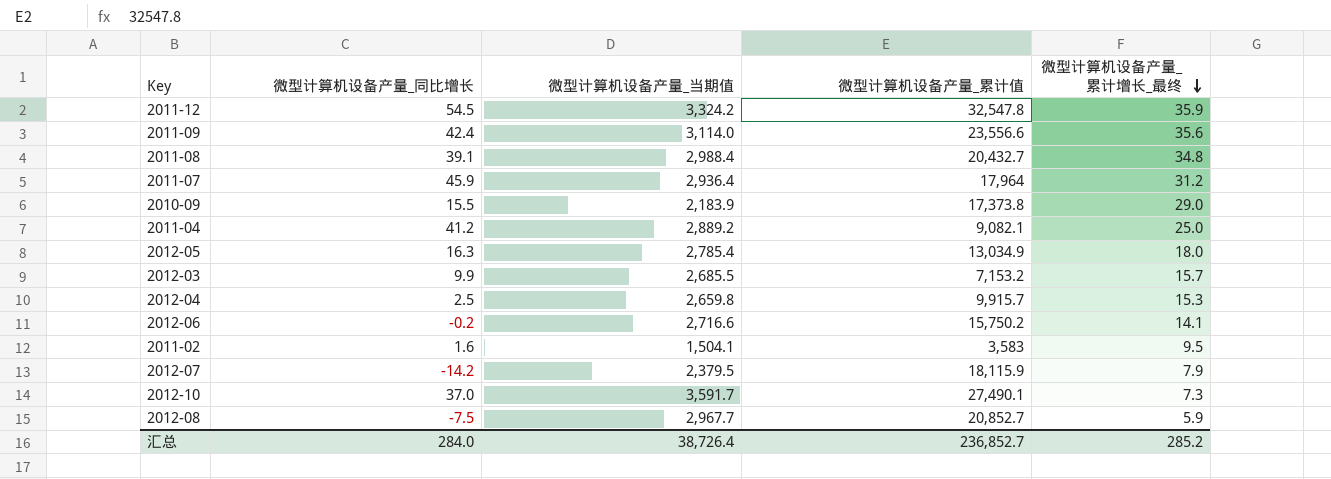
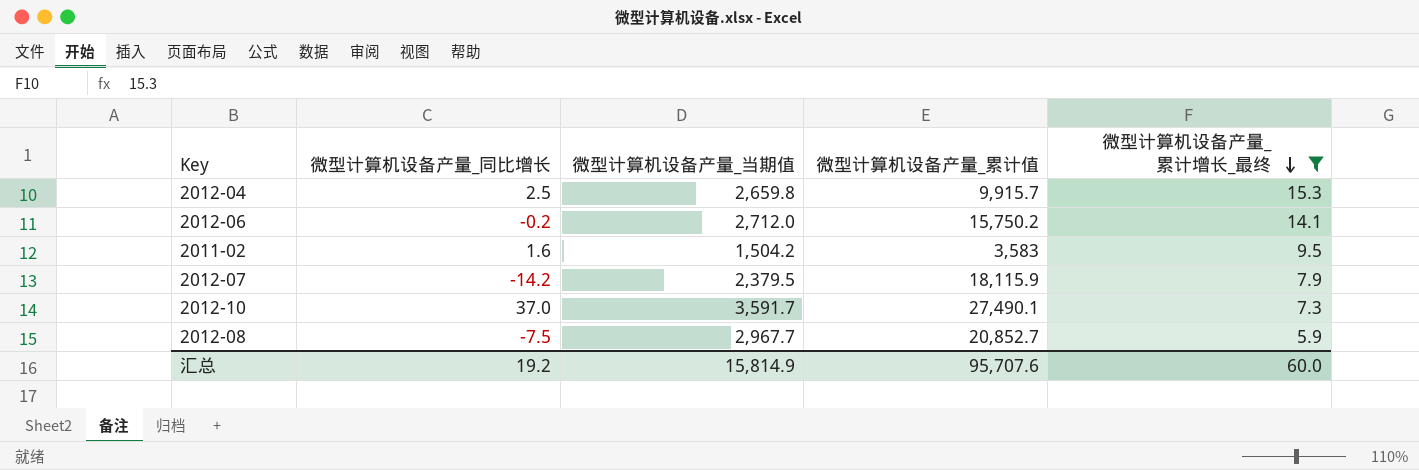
filter: none -> 微型计算机设备产量_累计增长_最终 <= 15.3
2012-06 | 微型计算机设备产量_当期值: 2,716.6 -> 2,712.0
2011-02 | 微型计算机设备产量_当期值: 1,504.1 -> 1,504.2
汇总 | 微型计算机设备产量_同比增长: 284.0 -> 19.2
汇总 | 微型计算机设备产量_当期值: 38,726.4 -> 15,814.9
汇总 | 微型计算机设备产量_累计值: 236,852.7 -> 95,707.6
汇总 | 微型计算机设备产量_累计增长_最终: 285.2 -> 60.0

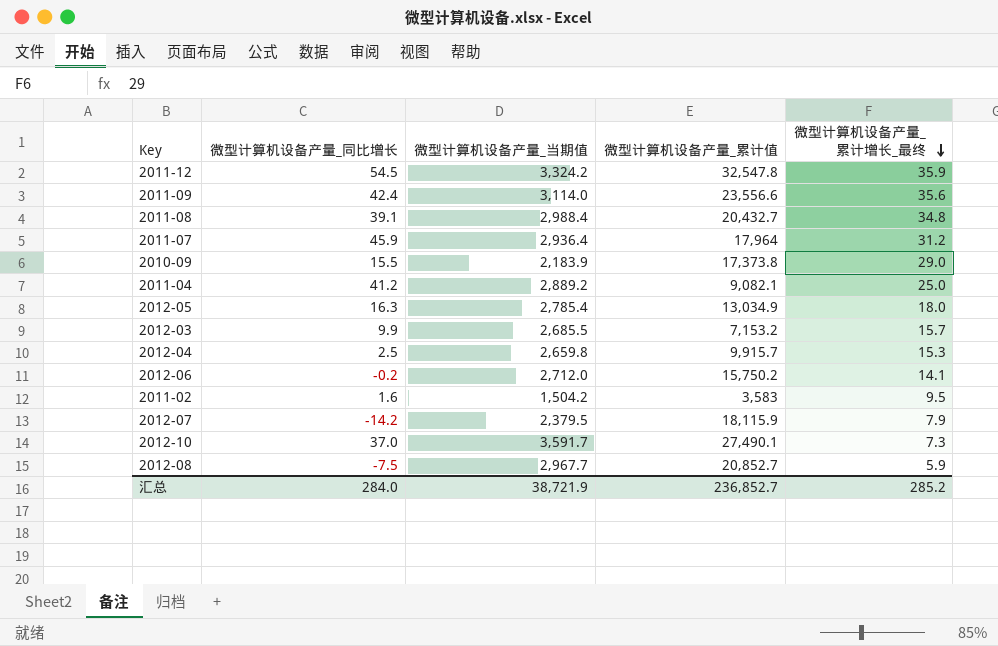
filter: 微型计算机设备产量_累计增长_最终 <= 15.3 -> none
汇总 | 微型计算机设备产量_同比增长: 19.2 -> 284.0
汇总 | 微型计算机设备产量_当期值: 15,814.9 -> 38,721.9
汇总 | 微型计算机设备产量_累计值: 95,707.6 -> 236,852.7
汇总 | 微型计算机设备产量_累计增长_最终: 60.0 -> 285.2

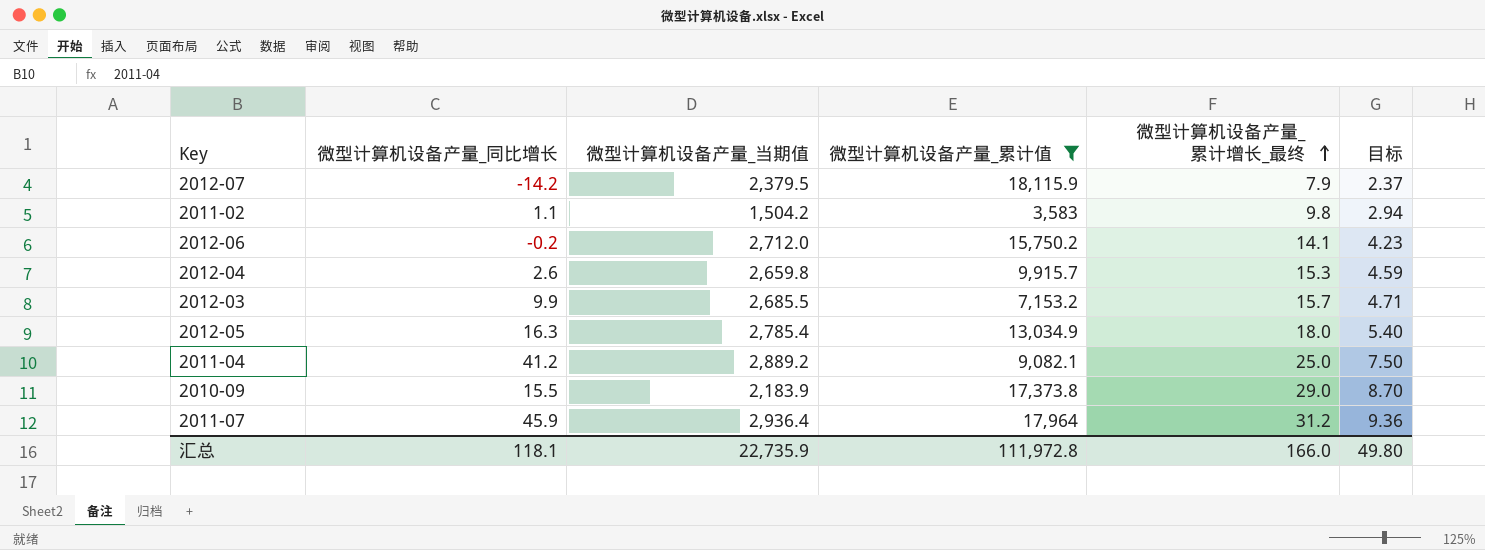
filter: none -> 微型计算机设备产量_累计值 <= 18,115.9
row order: 微型计算机设备产量_累计增长_最终 descending -> 微型计算机设备产量_累计增长_最终 ascending
column 目标 | formula: none -> [微型计算机设备产量_累计增长_最终] * 0.3
2011-02 | 微型计算机设备产量_同比增长: 1.6 -> 1.1
2011-02 | 微型计算机设备产量_累计增长_最终: 9.5 -> 9.8
2012-04 | 微型计算机设备产量_同比增长: 2.5 -> 2.6
汇总 | 微型计算机设备产量_同比增长: 284.0 -> 118.1
汇总 | 微型计算机设备产量_当期值: 38,721.9 -> 22,735.9
汇总 | 微型计算机设备产量_累计值: 236,852.7 -> 111,972.8
汇总 | 微型计算机设备产量_累计增长_最终: 285.2 -> 166.0

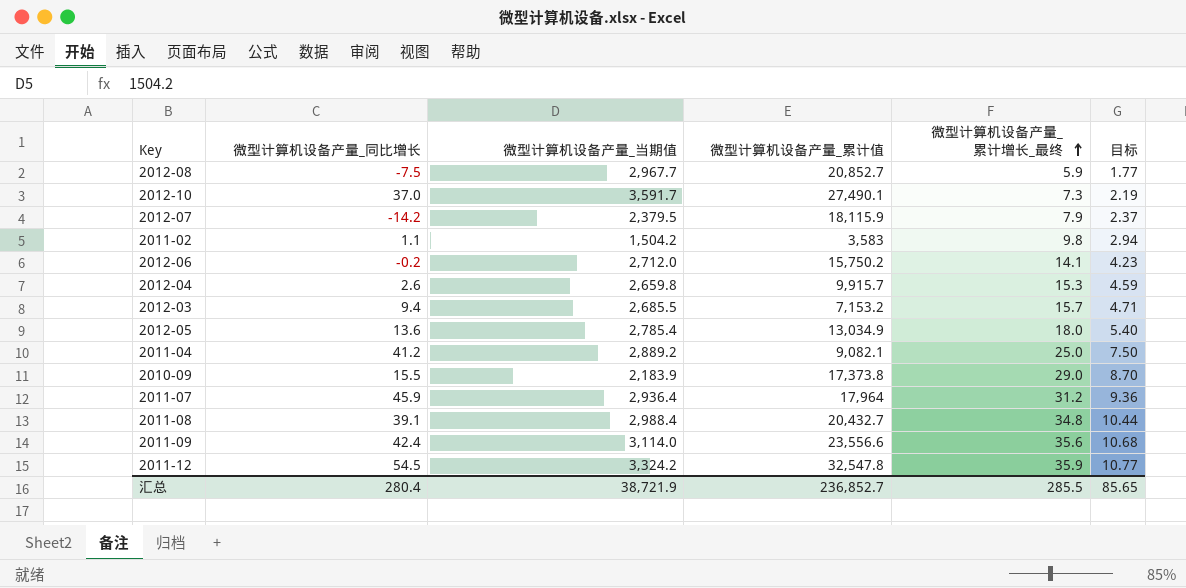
filter: 微型计算机设备产量_累计值 <= 18,115.9 -> none
2012-03 | 微型计算机设备产量_同比增长: 9.9 -> 9.4
2012-05 | 微型计算机设备产量_同比增长: 16.3 -> 13.6
汇总 | 微型计算机设备产量_同比增长: 118.1 -> 280.4
汇总 | 微型计算机设备产量_当期值: 22,735.9 -> 38,721.9
汇总 | 微型计算机设备产量_累计值: 111,972.8 -> 236,852.7
汇总 | 微型计算机设备产量_累计增长_最终: 166.0 -> 285.5
汇总 | 目标: 49.80 -> 85.65

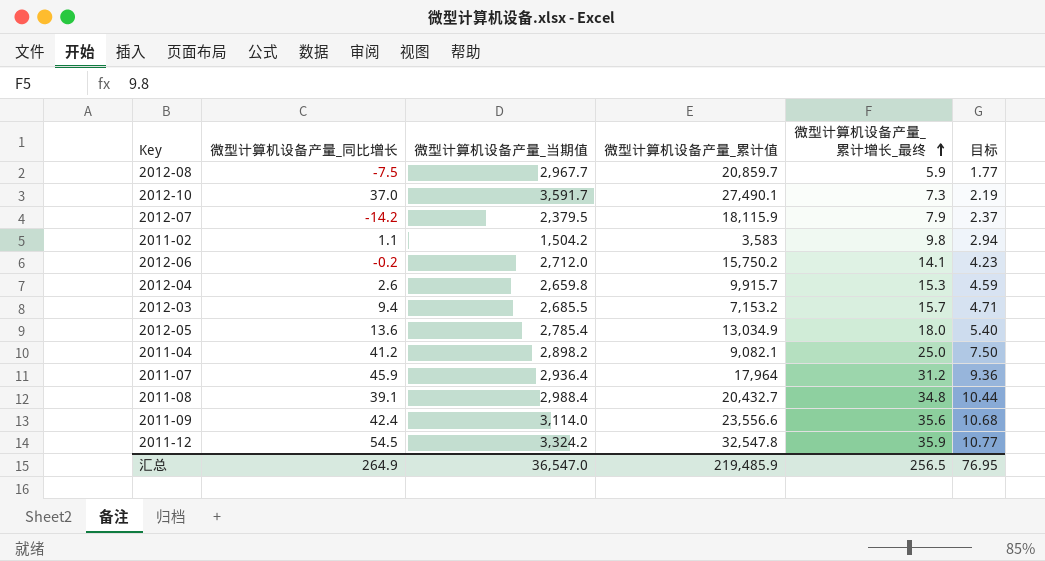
row 2010-09: 15.5 | 2,183.9 | 17,373.8 | 29.0 | 8.70 -> none
2012-08 | 微型计算机设备产量_累计值: 20,852.7 -> 20,859.7
2011-04 | 微型计算机设备产量_当期值: 2,889.2 -> 2,898.2
汇总 | 微型计算机设备产量_同比增长: 280.4 -> 264.9
汇总 | 微型计算机设备产量_当期值: 38,721.9 -> 36,547.0
汇总 | 微型计算机设备产量_累计值: 236,852.7 -> 219,485.9
汇总 | 微型计算机设备产量_累计增长_最终: 285.5 -> 256.5
汇总 | 目标: 85.65 -> 76.95

